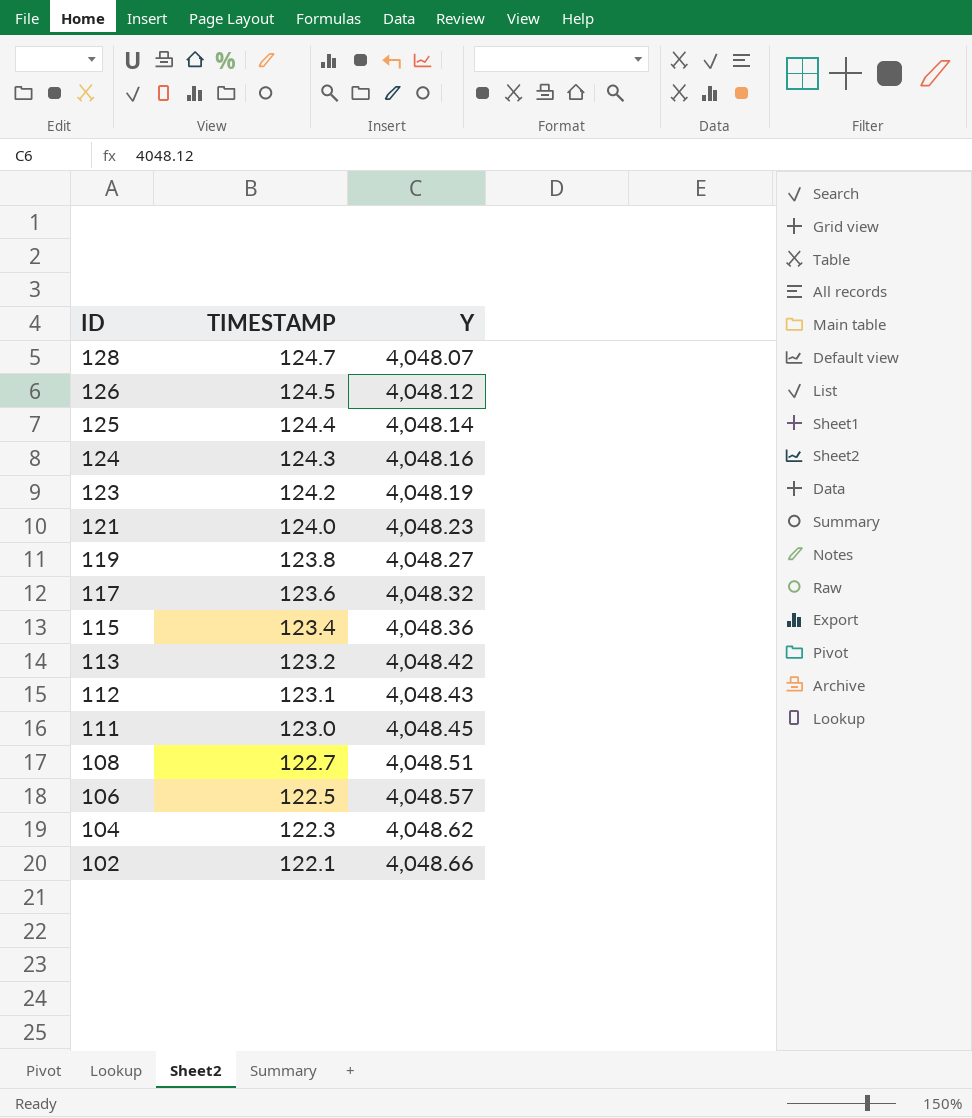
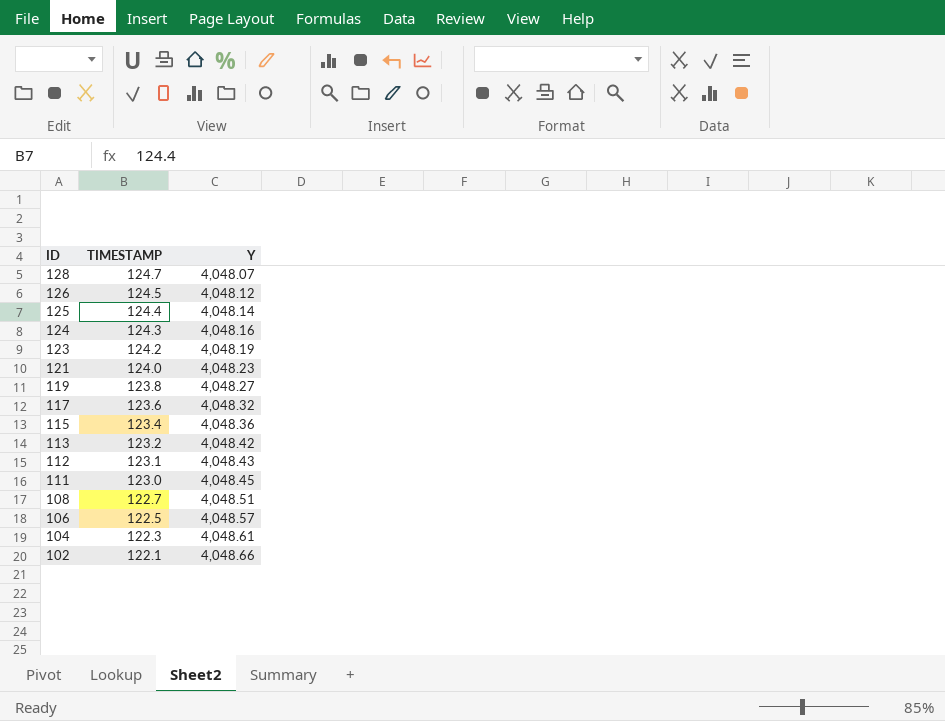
104 | Y: 4,048.62 -> 4,048.61

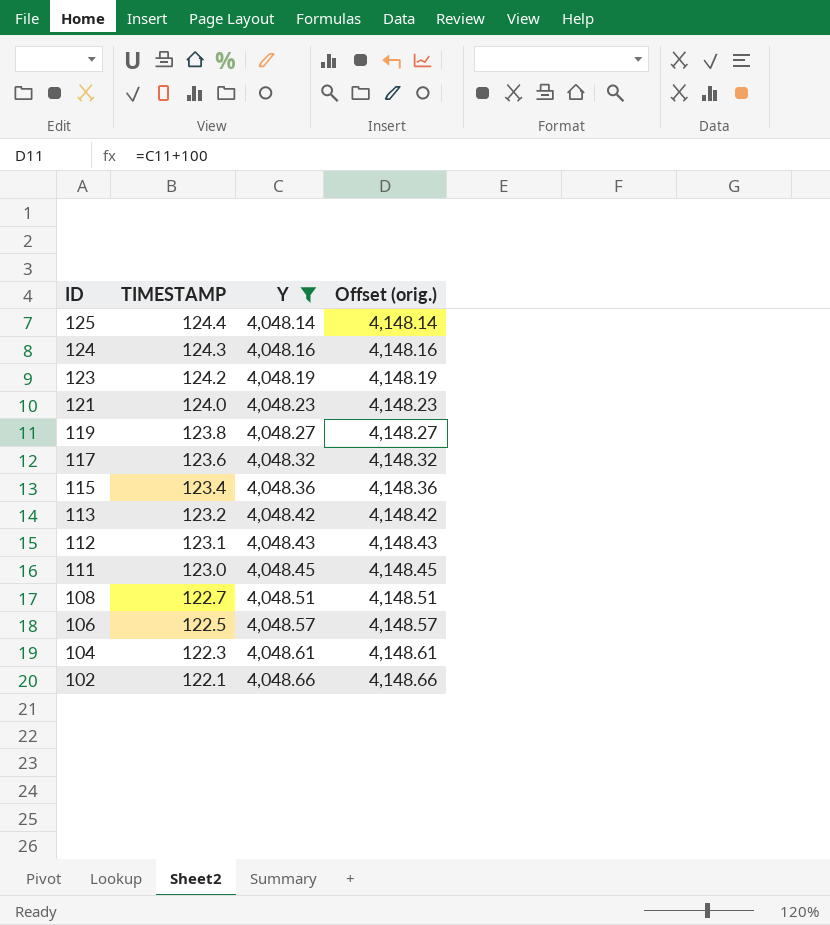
filter: none -> Y >= 4,048.14
column Offset (orig.) | formula: none -> [Y] + 100

